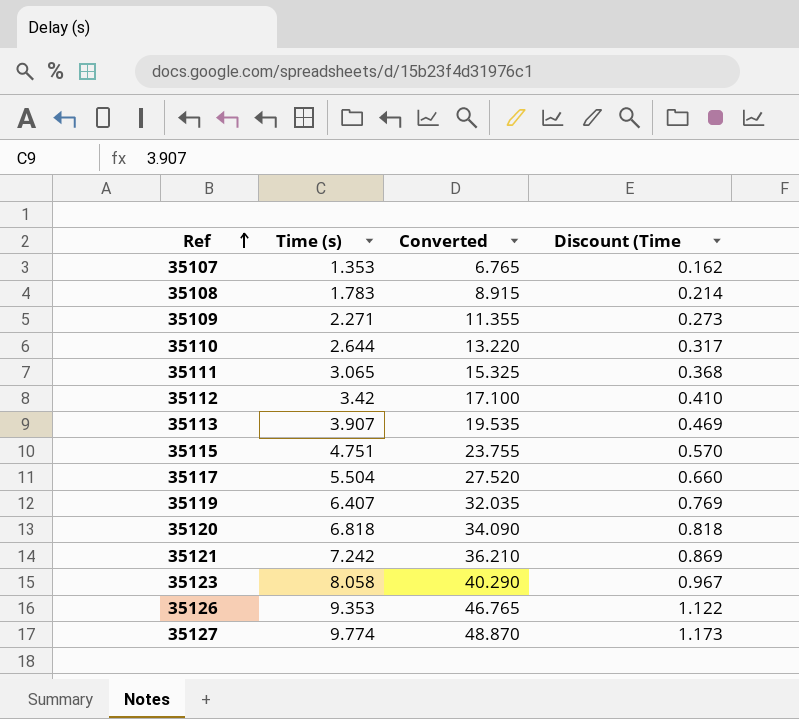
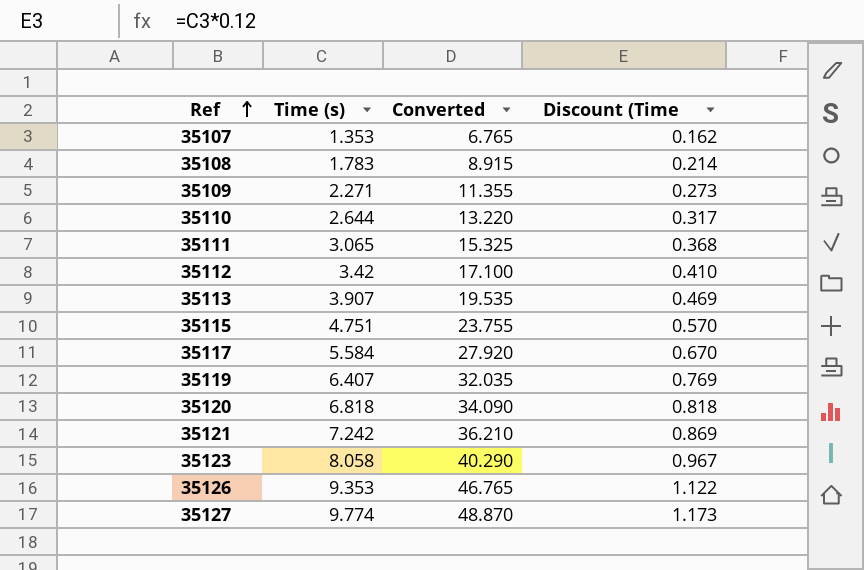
35117 | Time (s): 5.504 -> 5.584
35117 | Converted: 27.520 -> 27.920
35117 | Discount (Time: 0.660 -> 0.670

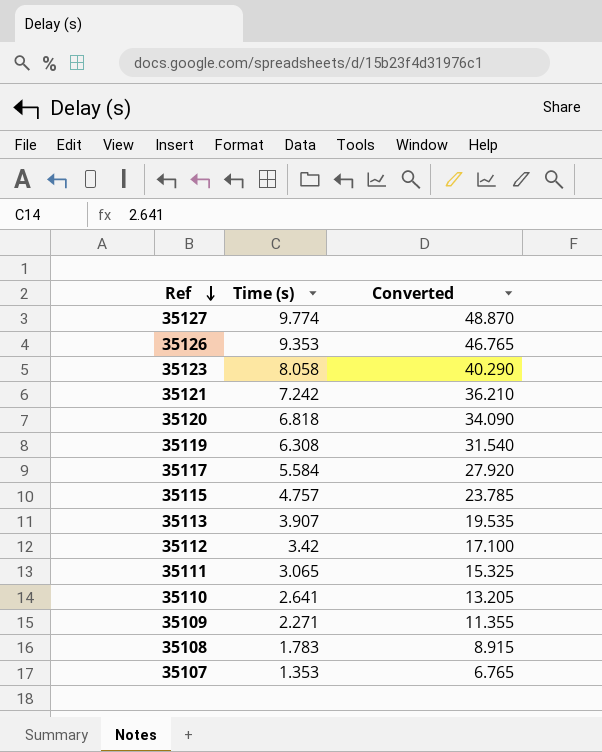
row order: Ref ascending -> Ref descending
column Discount (Time | formula: [Time (s)] * 0.12 -> none
35119 | Time (s): 6.407 -> 6.308
35119 | Converted: 32.035 -> 31.540
35115 | Time (s): 4.751 -> 4.757
35115 | Converted: 23.755 -> 23.785
35110 | Time (s): 2.644 -> 2.641
35110 | Converted: 13.220 -> 13.205

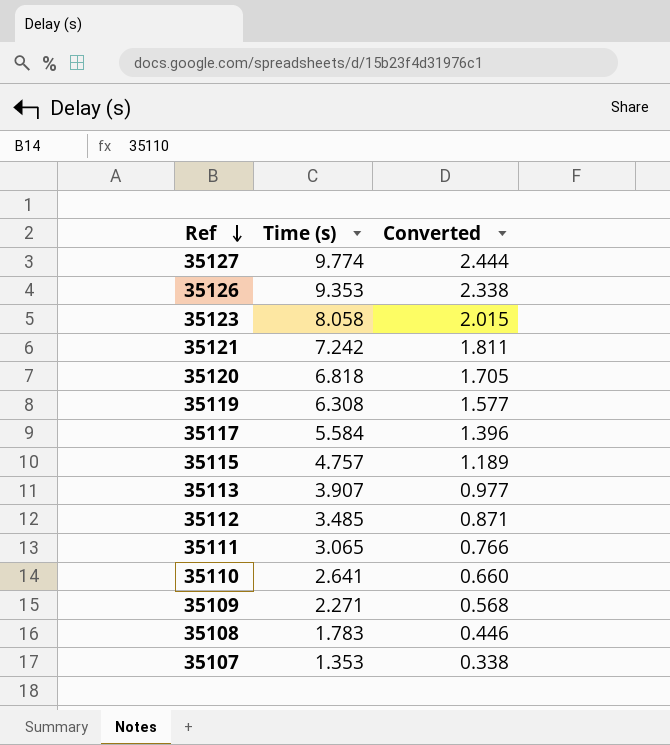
column Converted | formula: [Time (s)] * 5 -> [Time (s)] * 0.25
35112 | Time (s): 3.42 -> 3.485

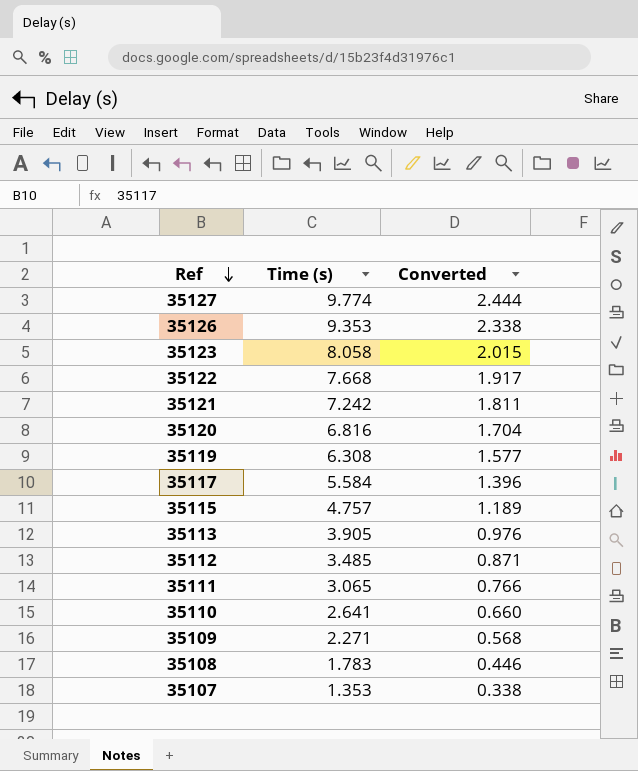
row 35122: none -> 7.668 | 1.917
35120 | Time (s): 6.818 -> 6.816
35120 | Converted: 1.705 -> 1.704
35113 | Time (s): 3.907 -> 3.905
35113 | Converted: 0.977 -> 0.976

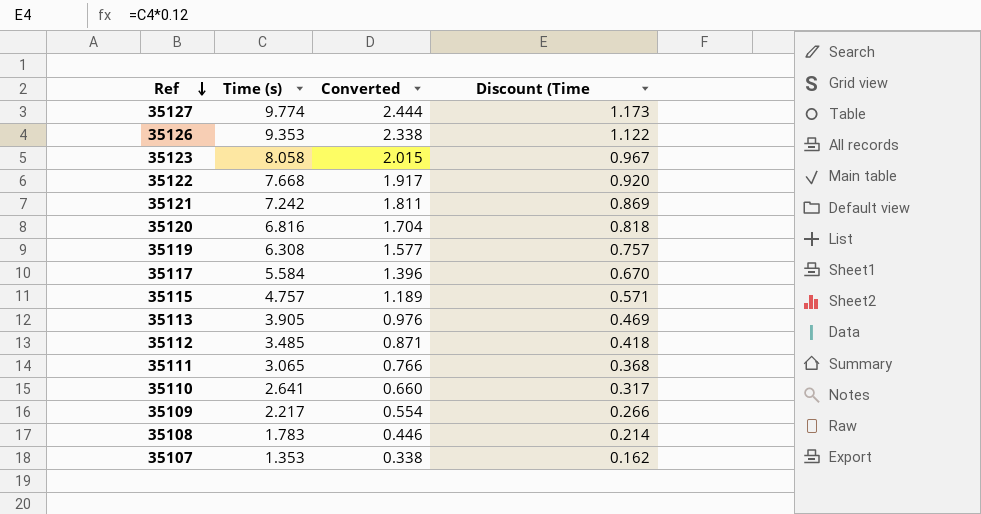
column Discount (Time | formula: none -> [Time (s)] * 0.12
35109 | Time (s): 2.271 -> 2.217
35109 | Converted: 0.568 -> 0.554

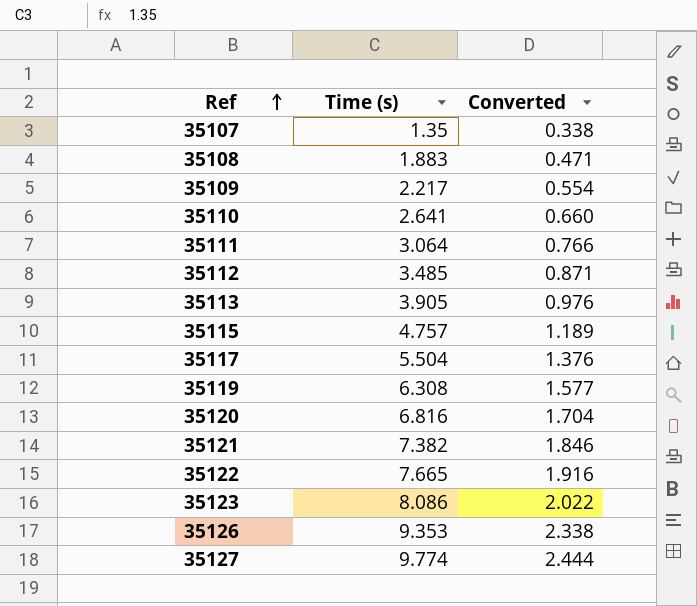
row order: Ref descending -> Ref ascending
column Discount (Time | formula: [Time (s)] * 0.12 -> none
35107 | Time (s): 1.353 -> 1.35
35108 | Time (s): 1.783 -> 1.883
35108 | Converted: 0.446 -> 0.471
35111 | Time (s): 3.065 -> 3.064
35117 | Time (s): 5.584 -> 5.504
35117 | Converted: 1.396 -> 1.376
35121 | Time (s): 7.242 -> 7.382
35121 | Converted: 1.811 -> 1.846
35122 | Time (s): 7.668 -> 7.665
35122 | Converted: 1.917 -> 1.916
35123 | Time (s): 8.058 -> 8.086
35123 | Converted: 2.015 -> 2.022

